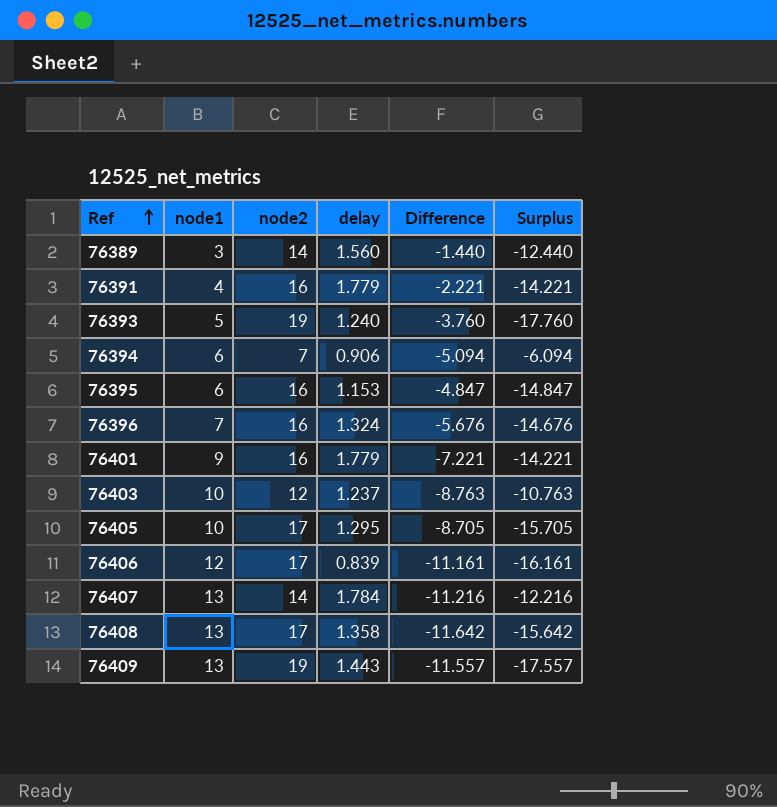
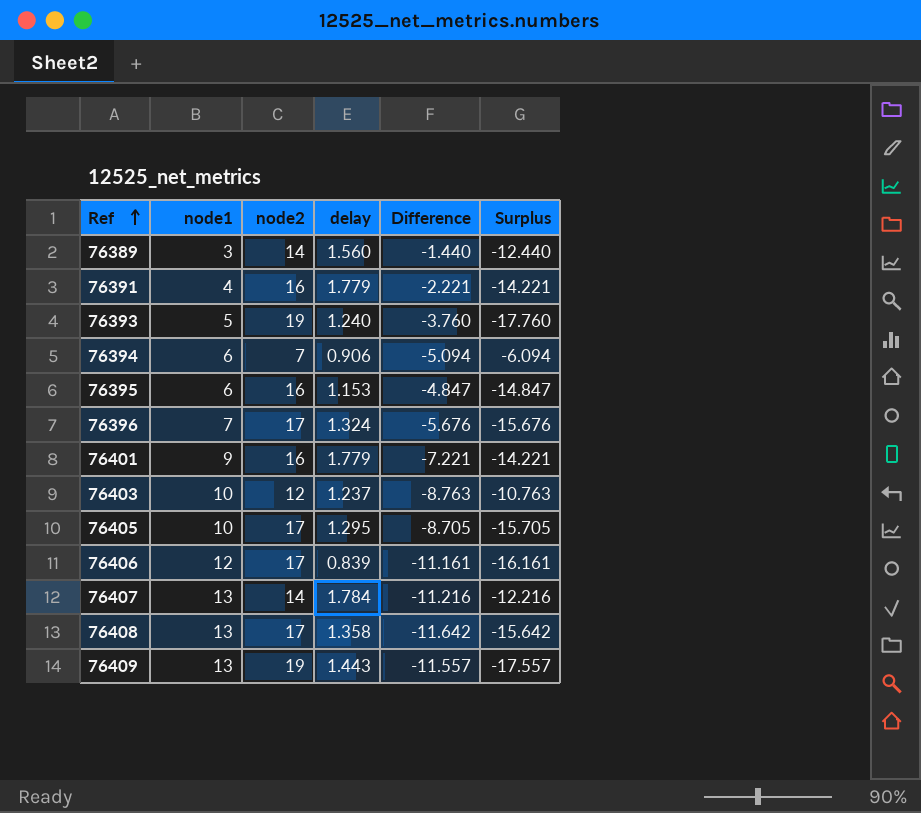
76396 | node2: 16 -> 17
76396 | Surplus: -14.676 -> -15.676

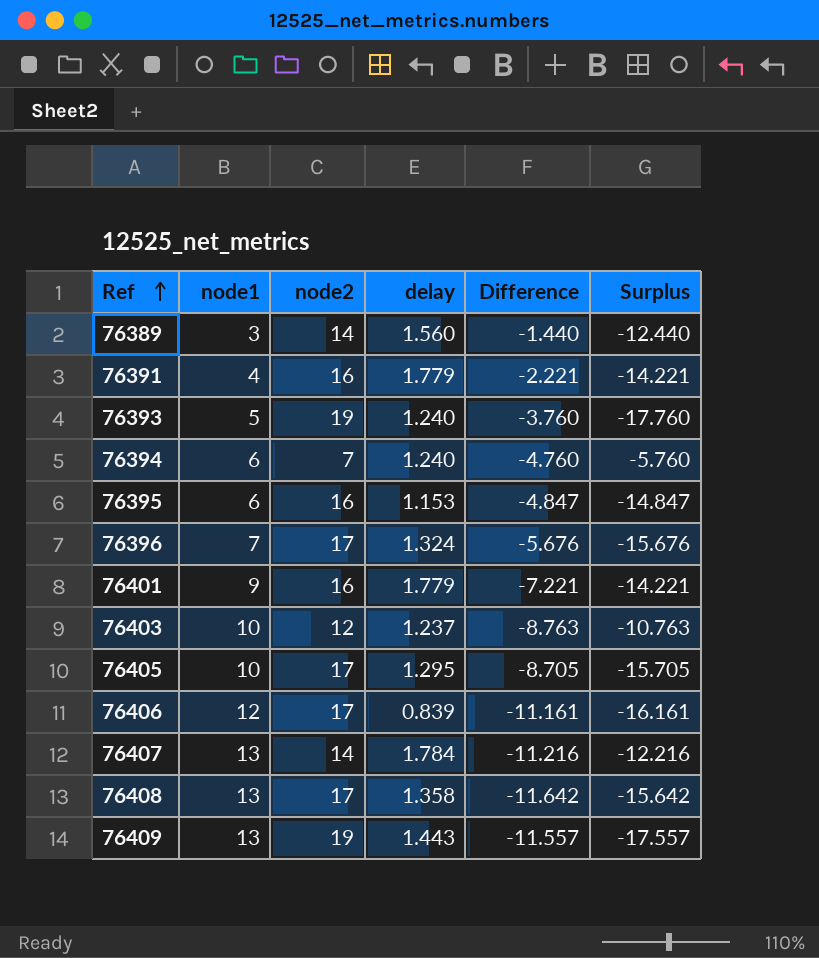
76394 | delay: 0.906 -> 1.240
76394 | Difference: -5.094 -> -4.760
76394 | Surplus: -6.094 -> -5.760

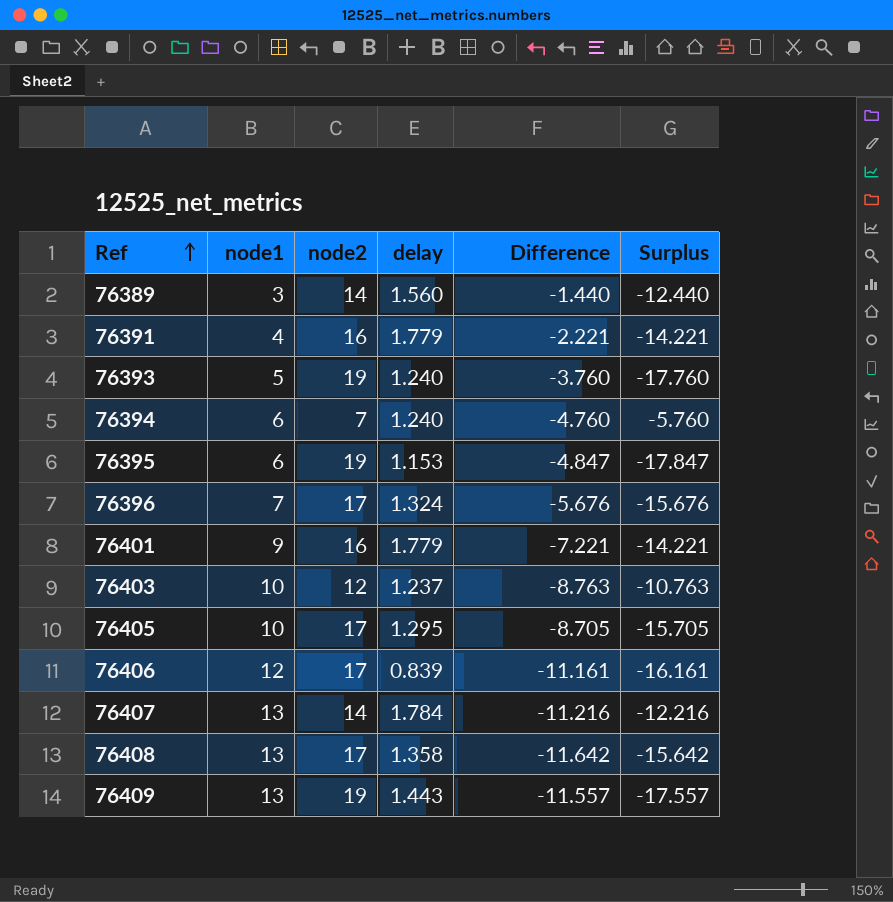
76395 | node2: 16 -> 19
76395 | Surplus: -14.847 -> -17.847

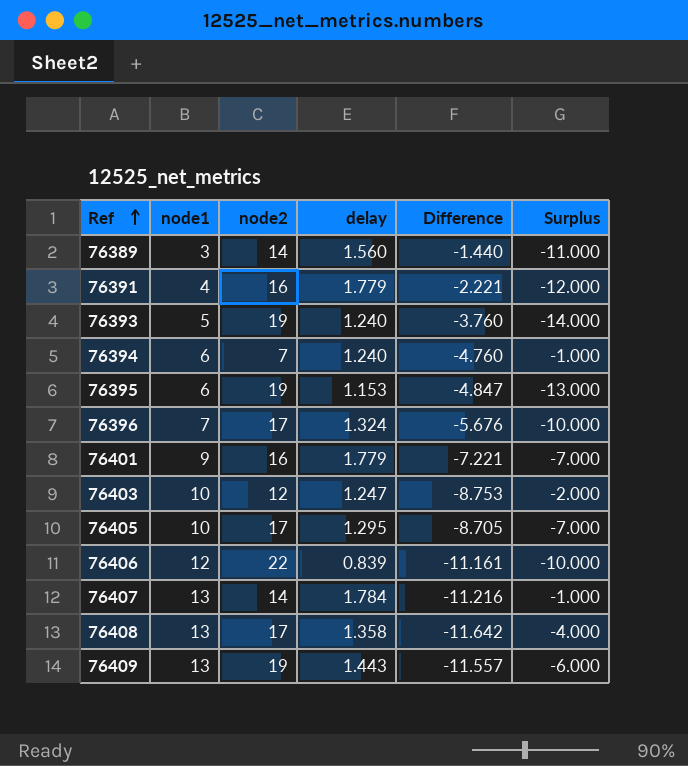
column Surplus | formula: [delay] - [node2] -> [node1] - [node2]
76403 | delay: 1.237 -> 1.247
76403 | Difference: -8.763 -> -8.753
76406 | node2: 17 -> 22

